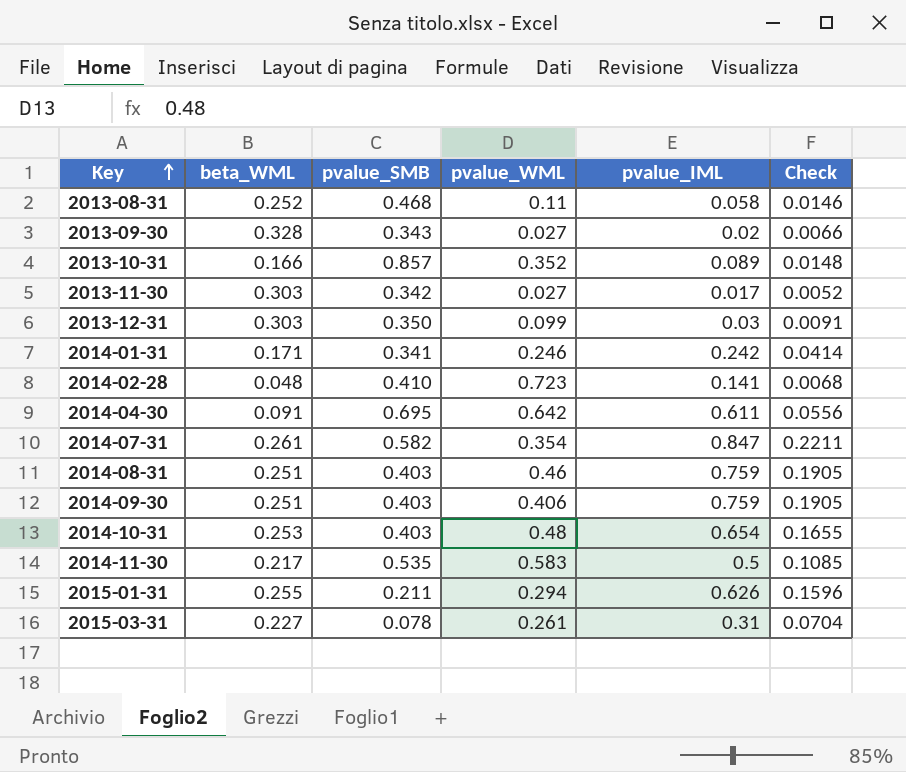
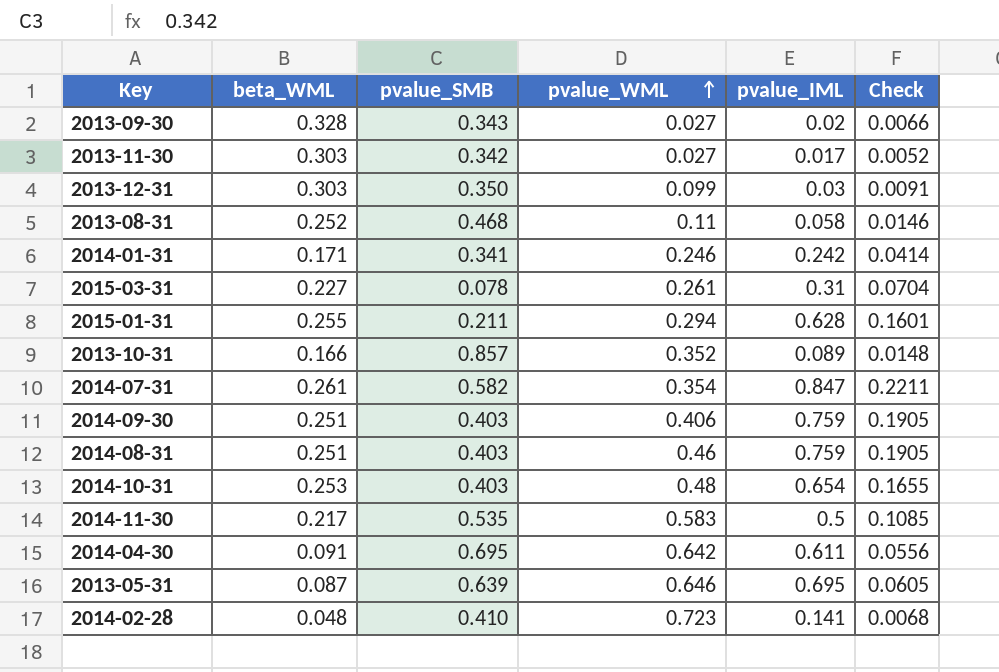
row order: Key ascending -> pvalue_WML ascending
2015-01-31 | pvalue_IML: 0.626 -> 0.628
2015-01-31 | Check: 0.1596 -> 0.1601
row 2013-05-31: none -> 0.087 | 0.639 | 0.646 | 0.695 | 0.0605

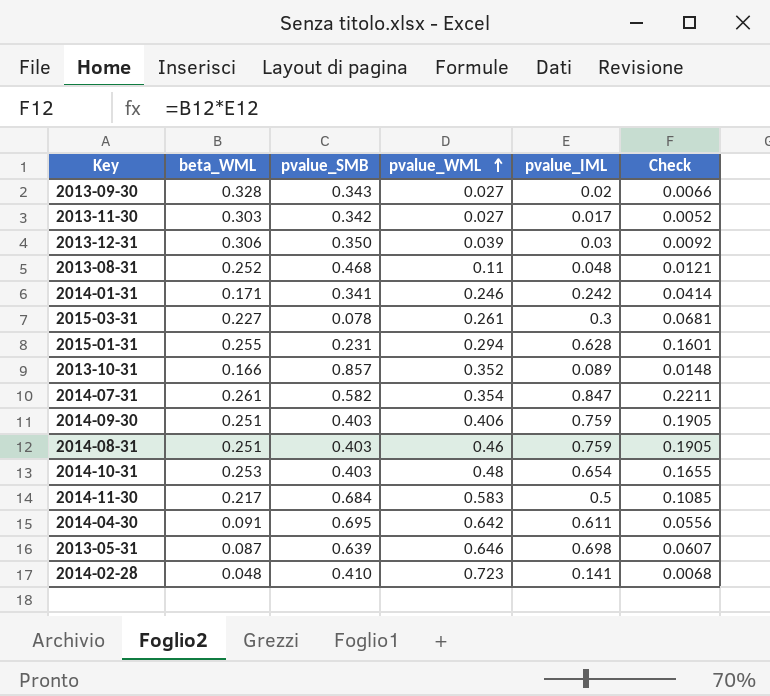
2013-12-31 | beta_WML: 0.303 -> 0.306
2013-12-31 | pvalue_WML: 0.099 -> 0.039
2013-12-31 | Check: 0.0091 -> 0.0092
2013-08-31 | pvalue_IML: 0.058 -> 0.048
2013-08-31 | Check: 0.0146 -> 0.0121
2015-03-31 | pvalue_IML: 0.31 -> 0.3
2015-03-31 | Check: 0.0704 -> 0.0681
2015-01-31 | pvalue_SMB: 0.211 -> 0.231
2014-11-30 | pvalue_SMB: 0.535 -> 0.684
2013-05-31 | pvalue_IML: 0.695 -> 0.698
2013-05-31 | Check: 0.0605 -> 0.0607

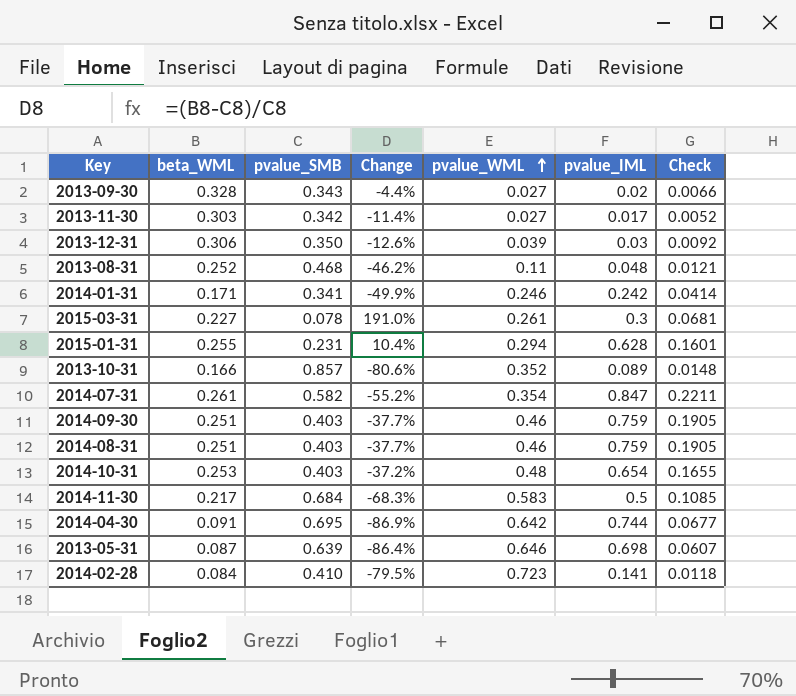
column Change | formula: none -> ([beta_WML] - [pvalue_SMB]) / [pvalue_SMB]
2014-09-30 | pvalue_WML: 0.406 -> 0.46
2014-04-30 | pvalue_IML: 0.611 -> 0.744
2014-04-30 | Check: 0.0556 -> 0.0677
2014-02-28 | beta_WML: 0.048 -> 0.084
2014-02-28 | Check: 0.0068 -> 0.0118

